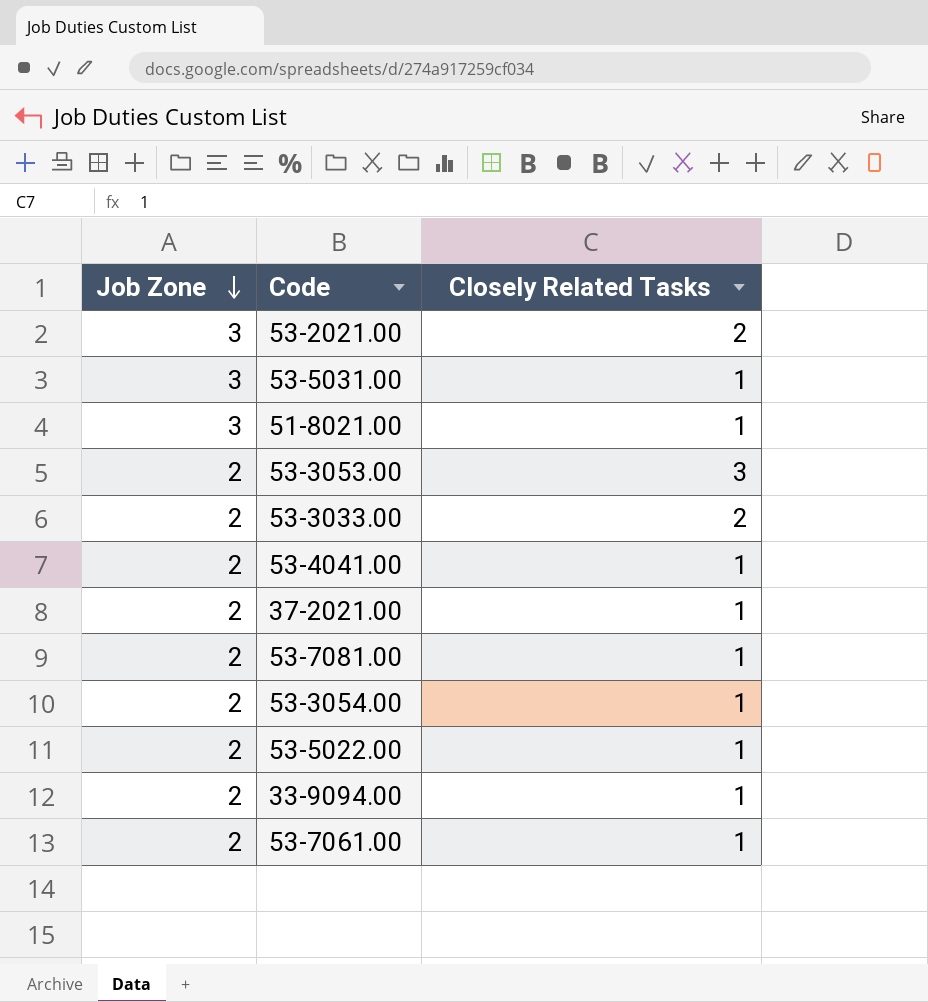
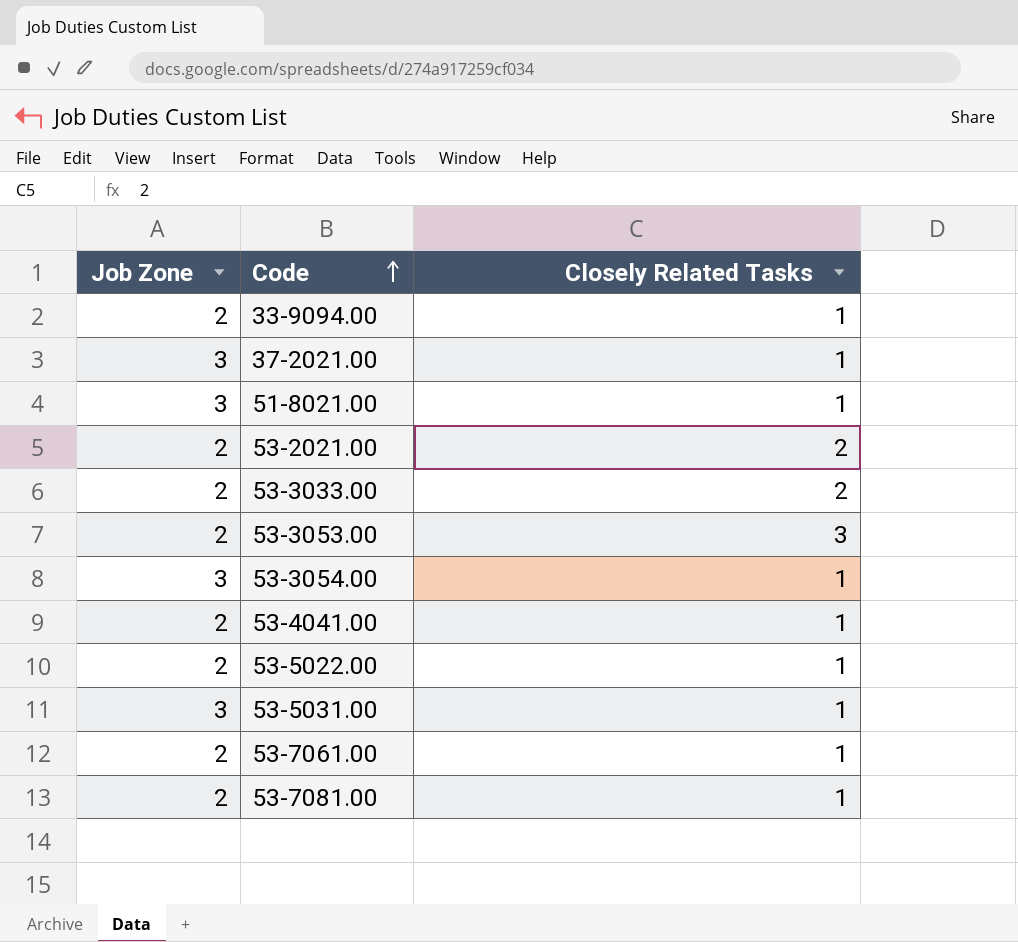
row order: Job Zone descending -> Code ascending
37-2021.00 | Job Zone: 2 -> 3
53-2021.00 | Job Zone: 3 -> 2
53-3054.00 | Job Zone: 2 -> 3

